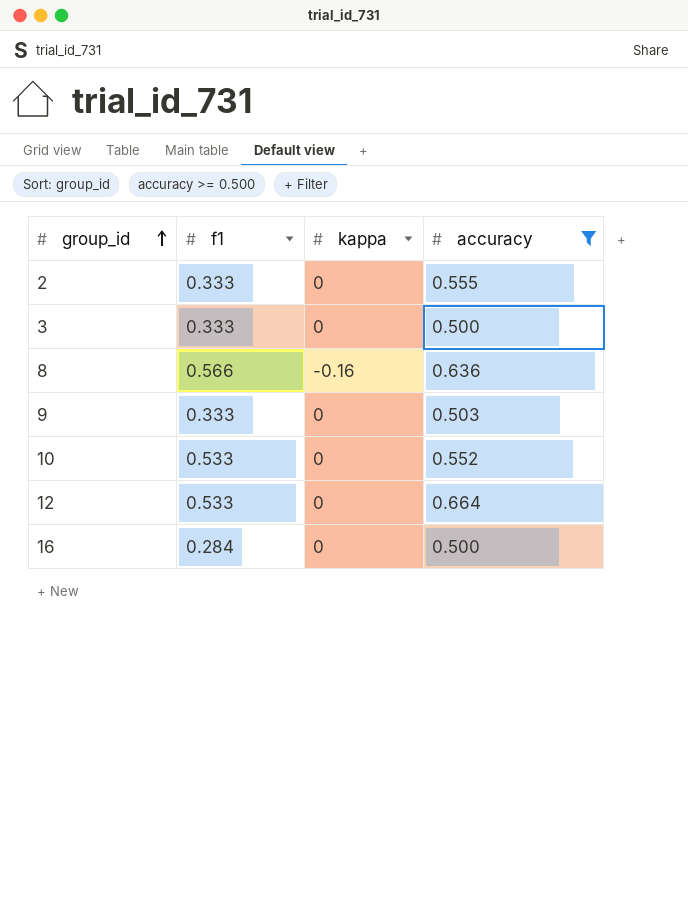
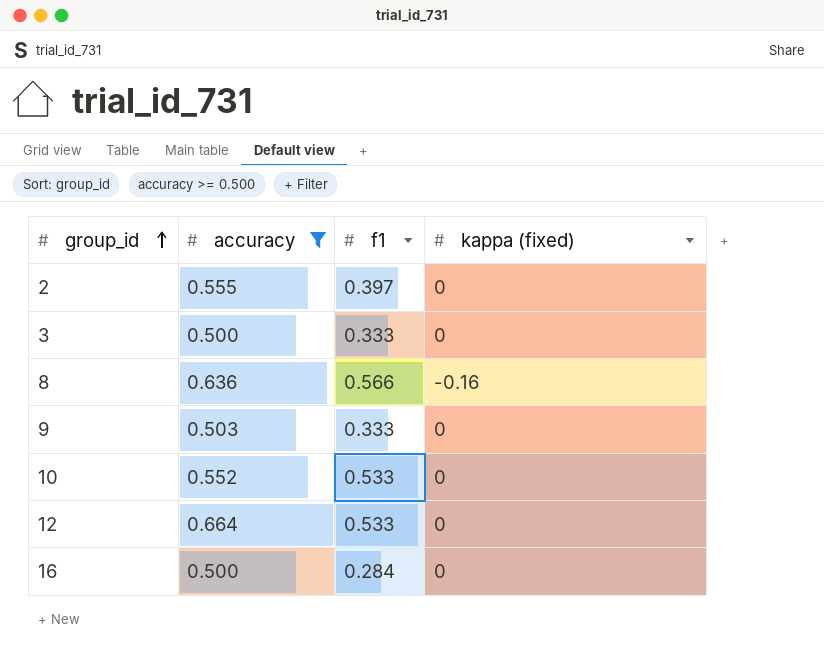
column accuracy | position: 4 -> 2
column name: kappa -> kappa (fixed)
2 | f1: 0.333 -> 0.397

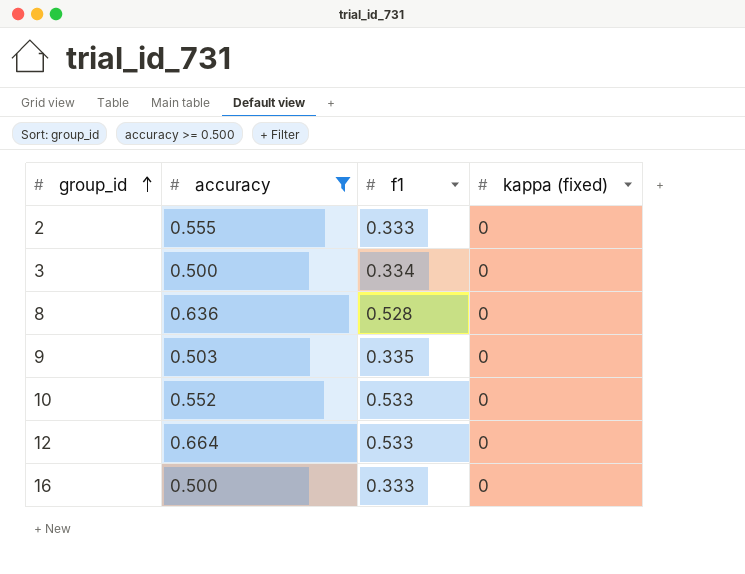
2 | f1: 0.397 -> 0.333
3 | f1: 0.333 -> 0.334
8 | f1: 0.566 -> 0.528
8 | kappa (fixed): -0.16 -> 0
9 | f1: 0.333 -> 0.335
16 | f1: 0.284 -> 0.333

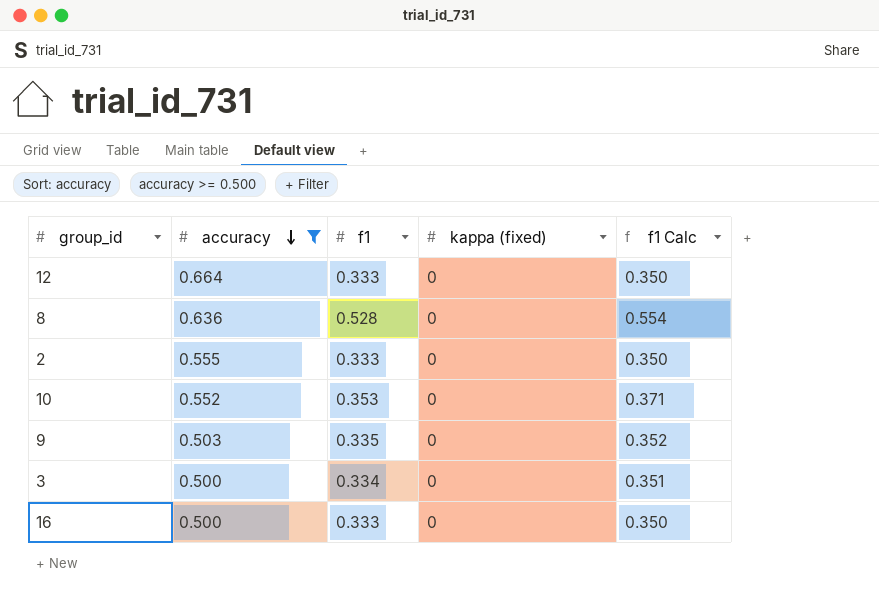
row order: group_id ascending -> accuracy descending
column f1 Calc | formula: none -> [f1] * 1.05
12 | f1: 0.533 -> 0.333
10 | f1: 0.533 -> 0.353

